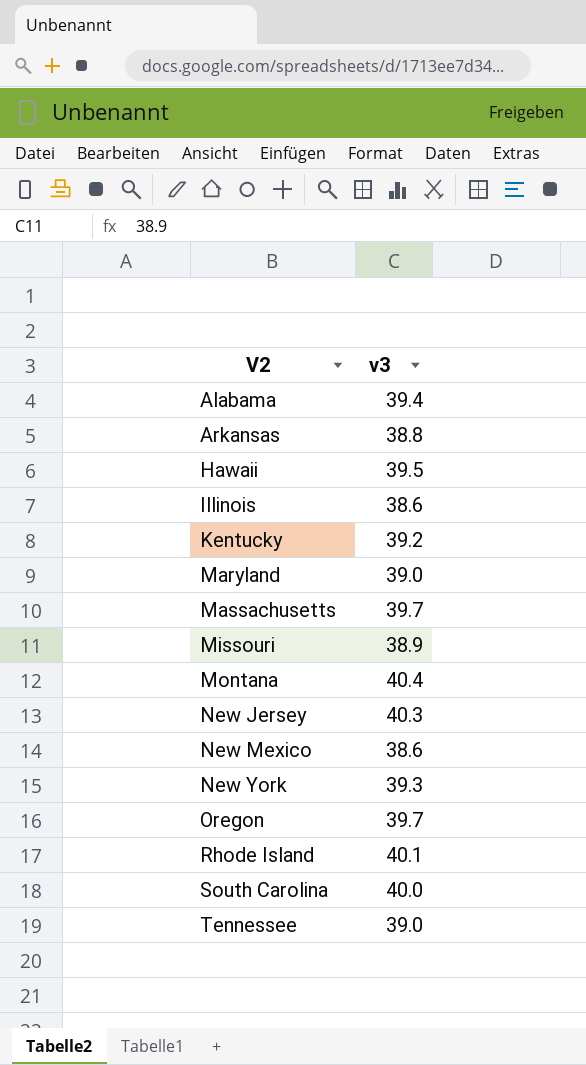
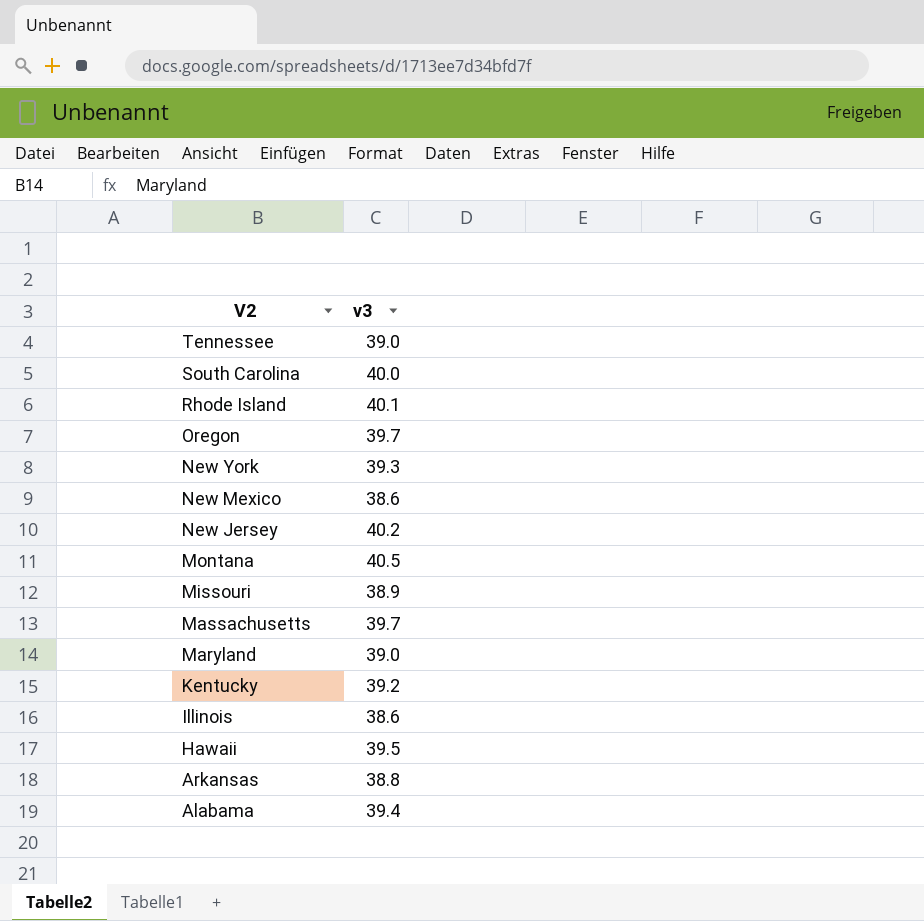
row order: V2 ascending -> V2 descending
New Jersey | v3: 40.3 -> 40.2
Montana | v3: 40.4 -> 40.5

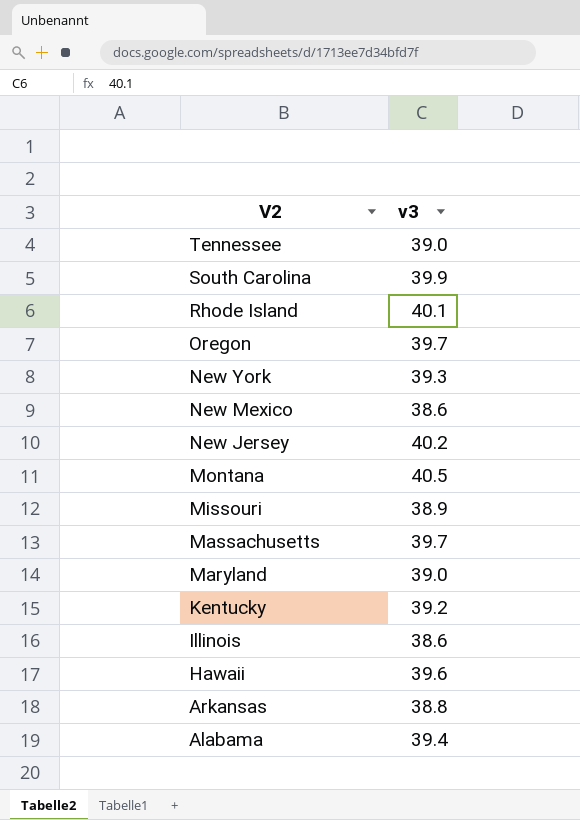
South Carolina | v3: 40.0 -> 39.9
Hawaii | v3: 39.5 -> 39.6

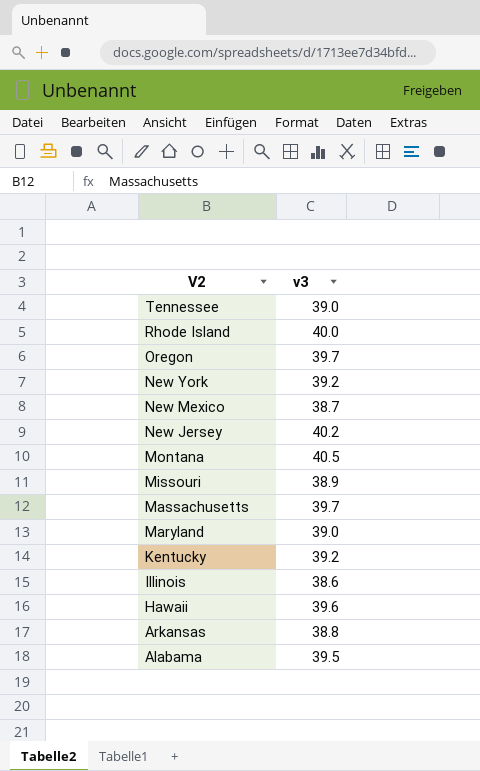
row South Carolina: 39.9 -> none
Rhode Island | v3: 40.1 -> 40.0
New York | v3: 39.3 -> 39.2
New Mexico | v3: 38.6 -> 38.7
Alabama | v3: 39.4 -> 39.5

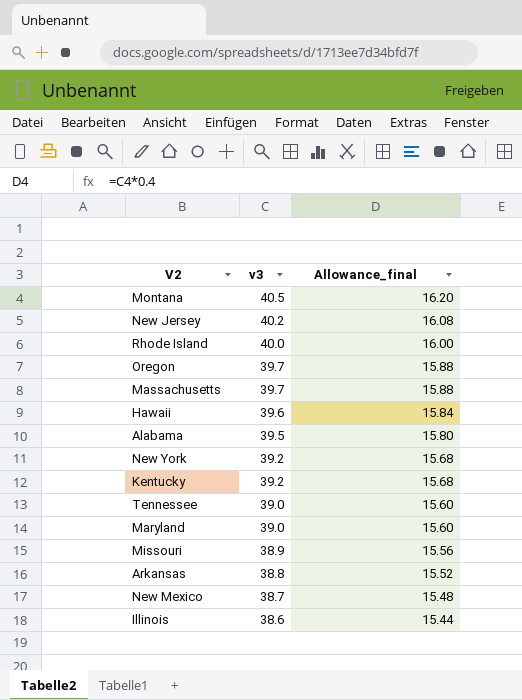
row order: V2 descending -> v3 descending
column Allowance_final | formula: none -> [v3] * 0.4

